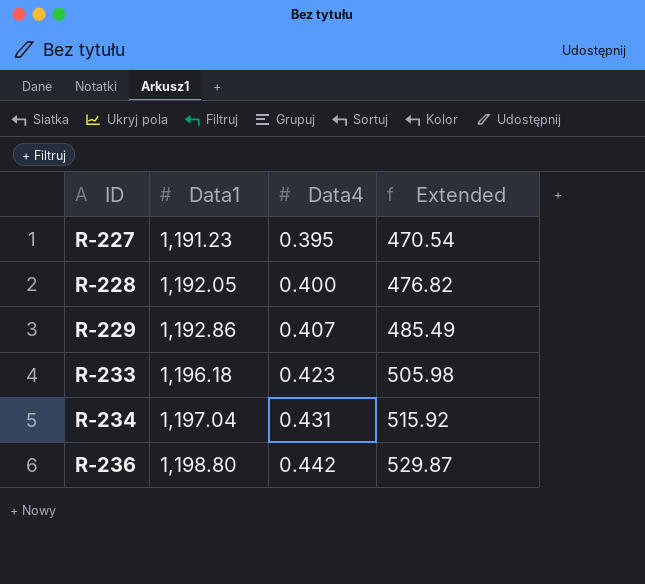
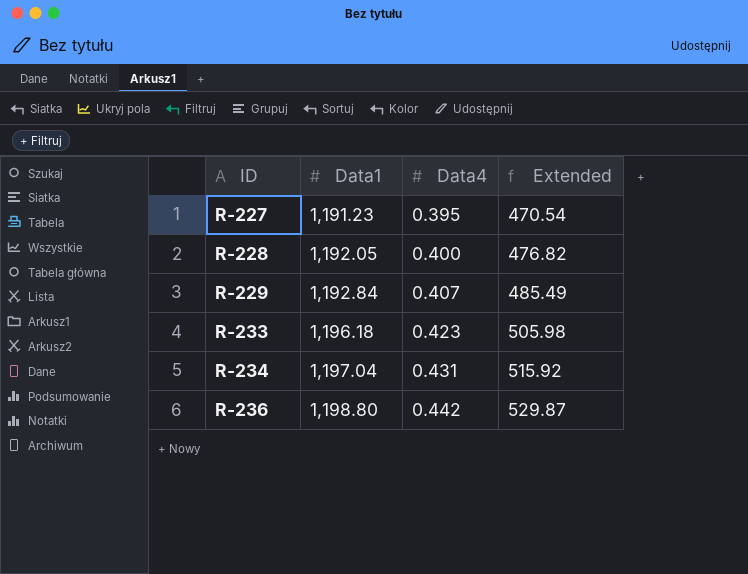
R-229 | Data1: 1,192.86 -> 1,192.84

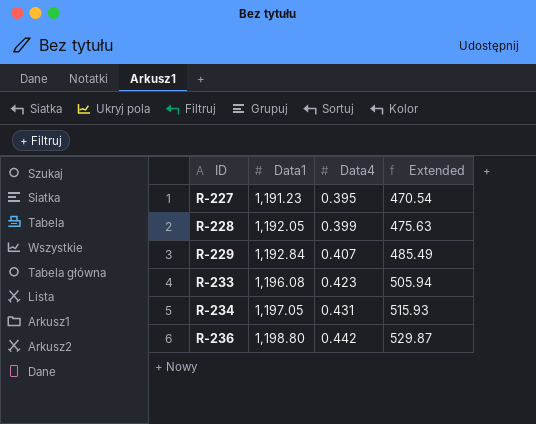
R-228 | Data4: 0.400 -> 0.399
R-228 | Extended: 476.82 -> 475.63
R-233 | Data1: 1,196.18 -> 1,196.08
R-233 | Extended: 505.98 -> 505.94
R-234 | Data1: 1,197.04 -> 1,197.05
R-234 | Extended: 515.92 -> 515.93

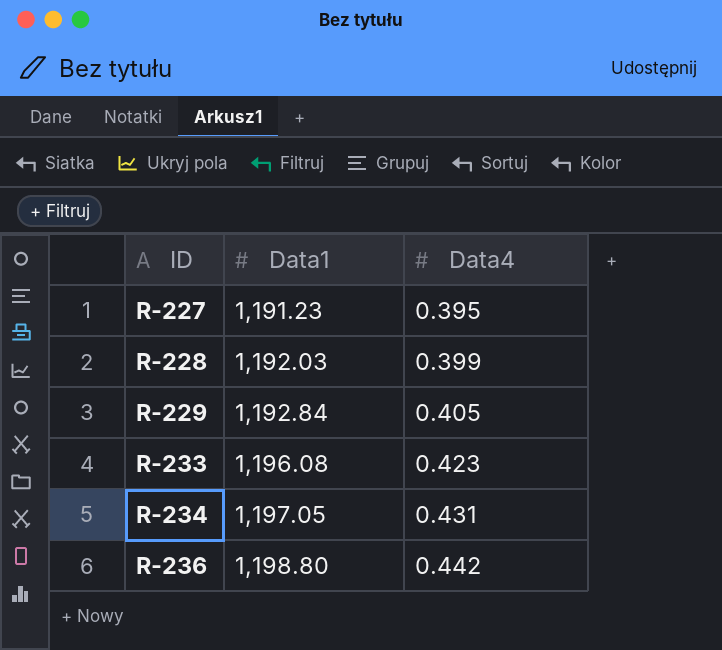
column Extended | formula: [Data1] * [Data4] -> none
R-228 | Data1: 1,192.05 -> 1,192.03
R-229 | Data4: 0.407 -> 0.405

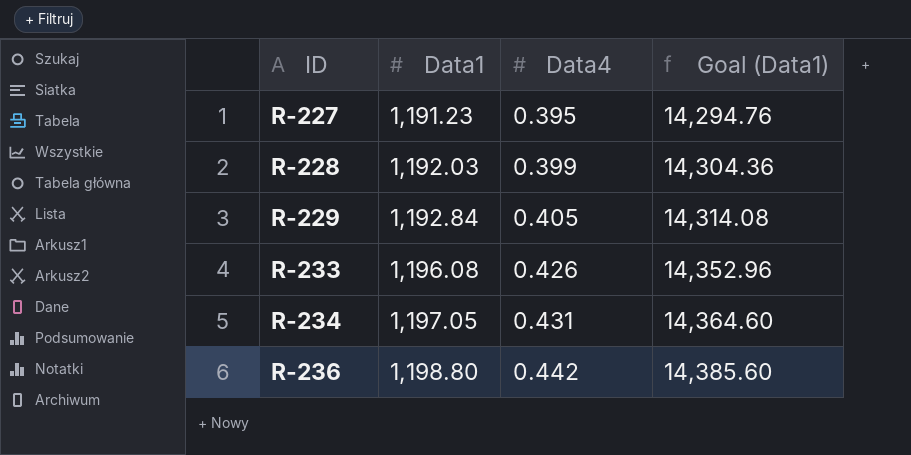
column Goal (Data1) | formula: none -> [Data1] * 12
R-233 | Data4: 0.423 -> 0.426

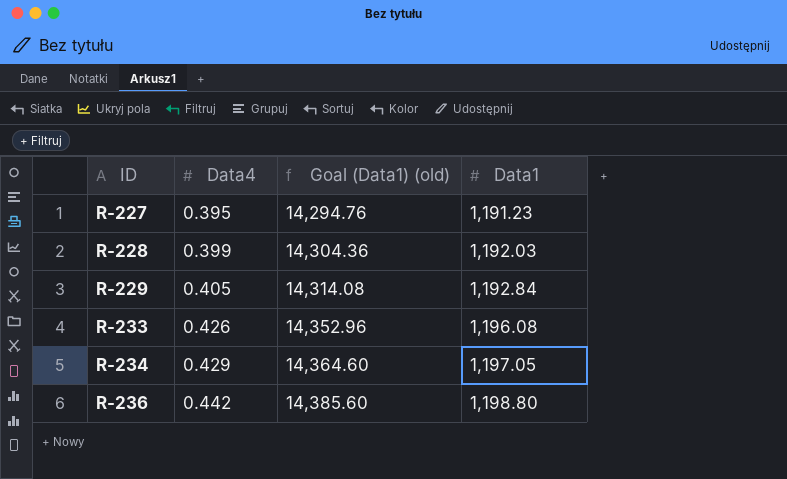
column name: Goal (Data1) -> Goal (Data1) (old)
column Data1 | position: 2 -> 4
R-234 | Data4: 0.431 -> 0.429

